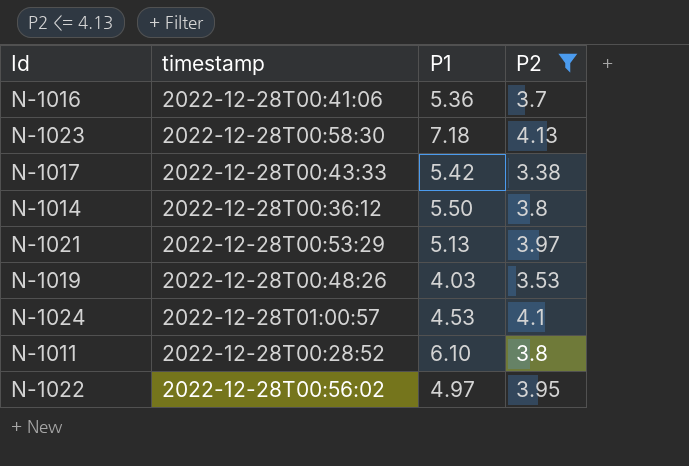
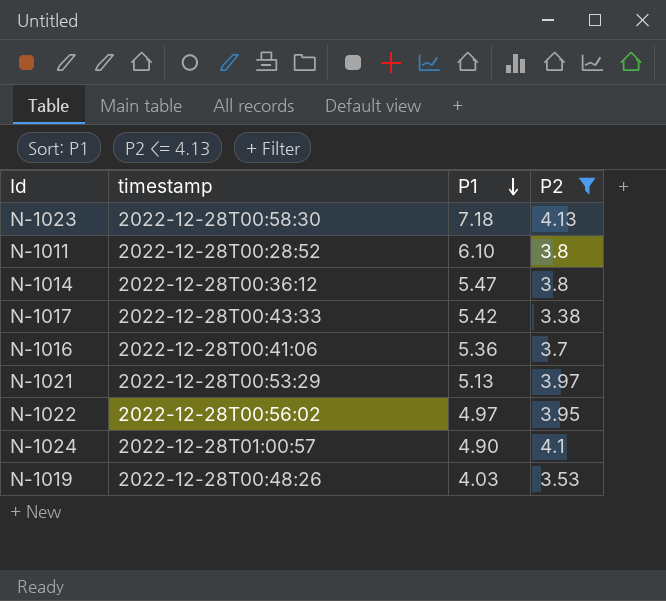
row order: none -> P1 descending
N-1014 | P1: 5.50 -> 5.47
N-1024 | P1: 4.53 -> 4.90

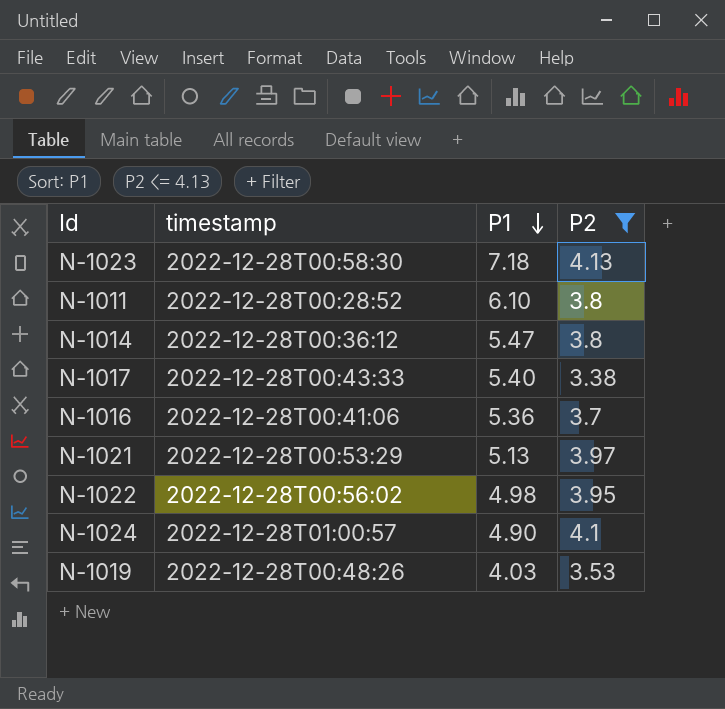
N-1017 | P1: 5.42 -> 5.40
N-1022 | P1: 4.97 -> 4.98

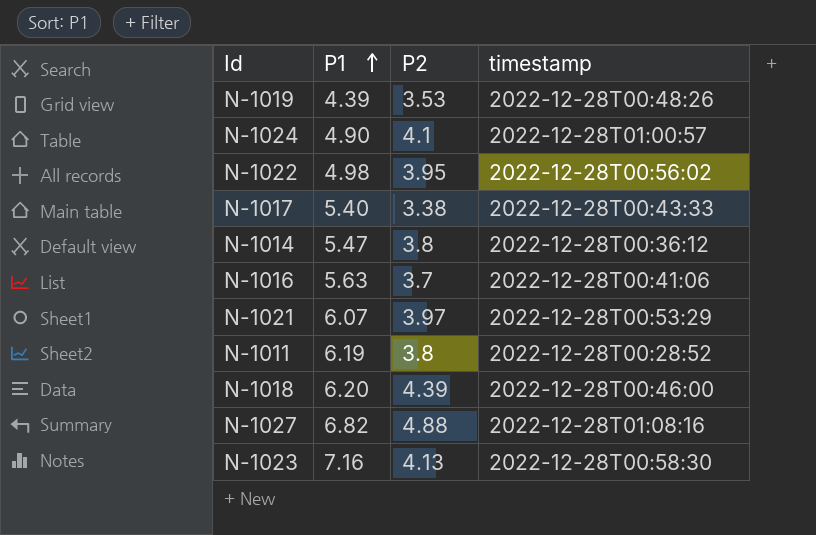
filter: P2 <= 4.13 -> none
row order: P1 descending -> P1 ascending
column timestamp | position: 2 -> 4
N-1019 | P1: 4.03 -> 4.39
N-1016 | P1: 5.36 -> 5.63
N-1021 | P1: 5.13 -> 6.07
N-1011 | P1: 6.10 -> 6.19
N-1023 | P1: 7.18 -> 7.16

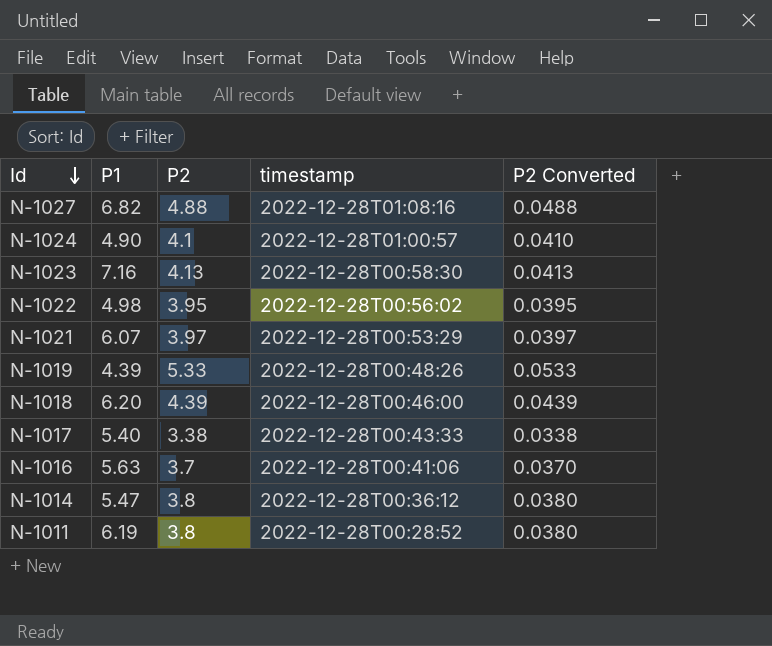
row order: P1 ascending -> Id descending
column P2 Converted | formula: none -> [P2] * 0.01
N-1019 | P2: 3.53 -> 5.33

